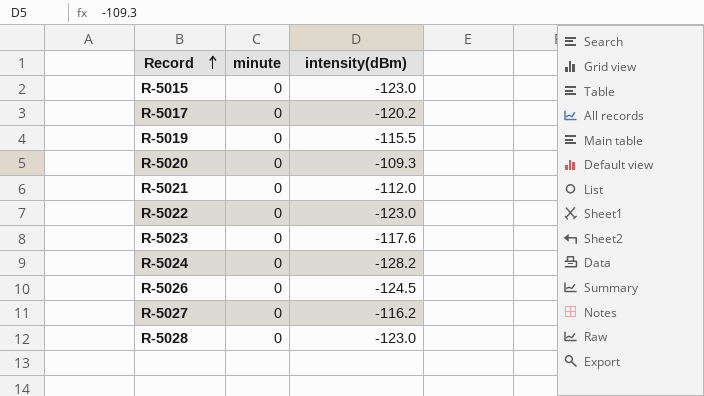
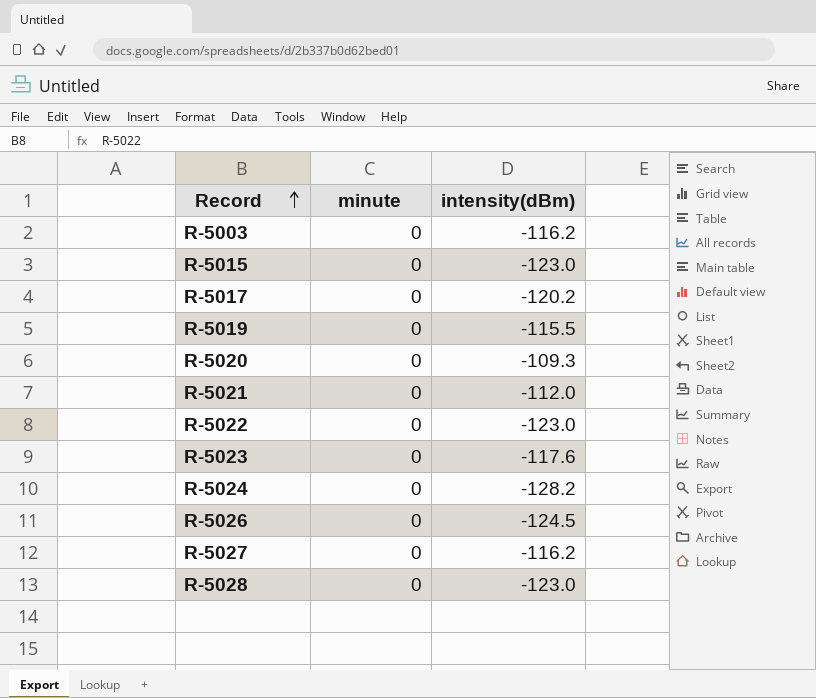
row R-5003: none -> 0 | -116.2

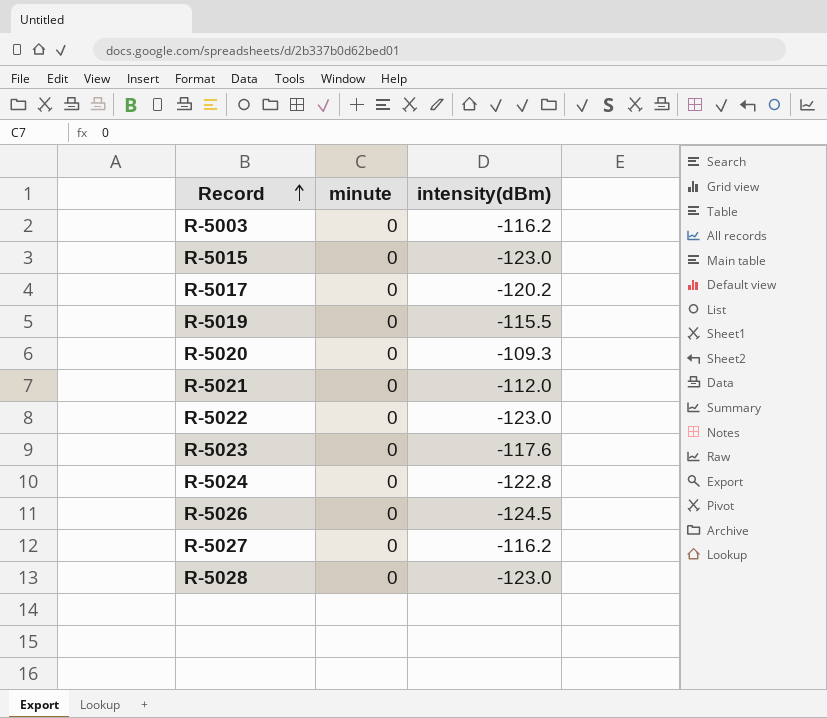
R-5024 | intensity(dBm): -128.2 -> -122.8

